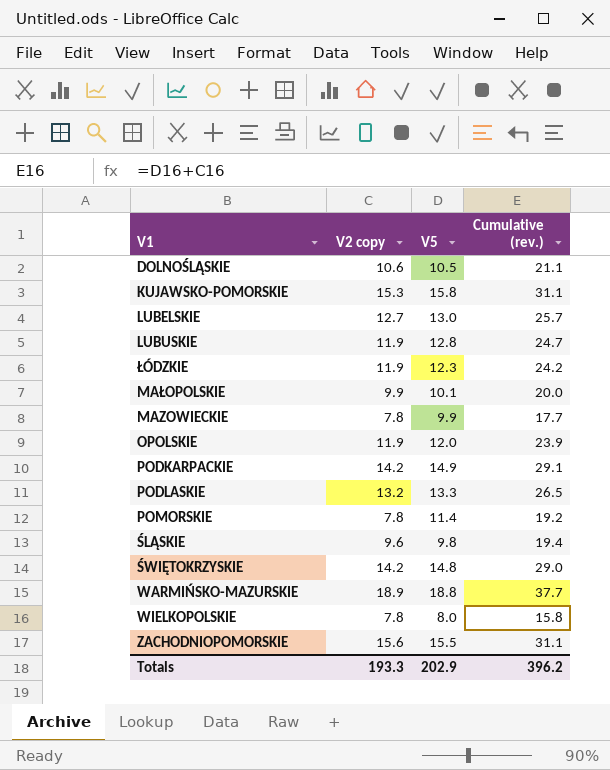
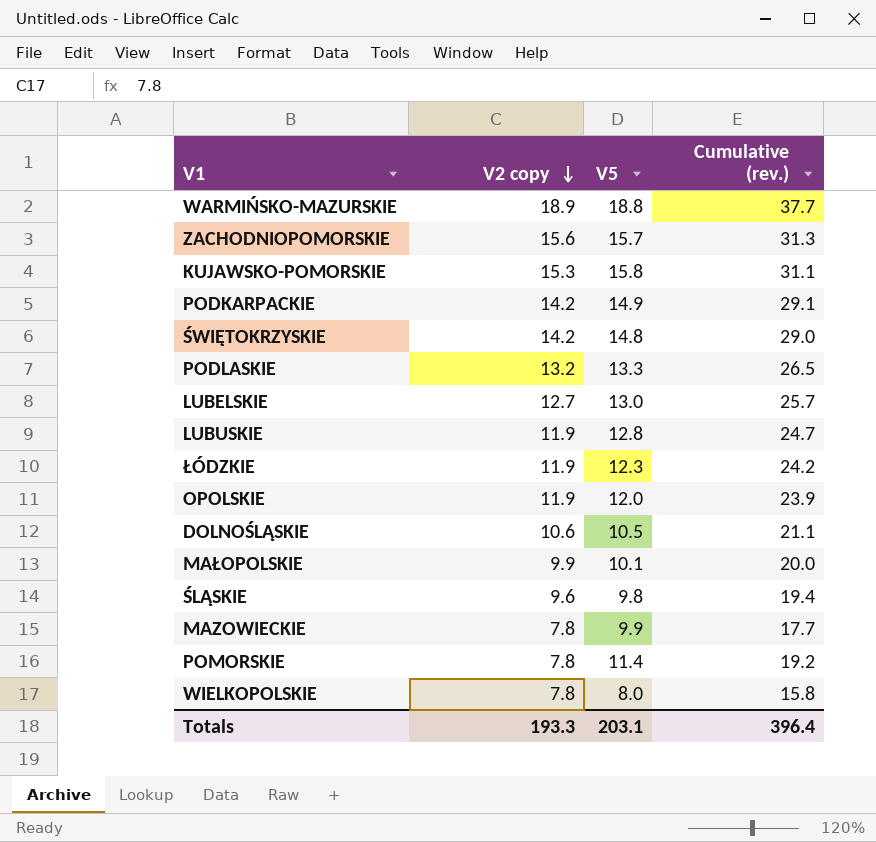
row order: none -> V2 copy descending
ZACHODNIOPOMORSKIE | V5: 15.5 -> 15.7
ZACHODNIOPOMORSKIE | Cumulative (rev.): 31.1 -> 31.3
Totals | V5: 202.9 -> 203.1
Totals | Cumulative (rev.): 396.2 -> 396.4

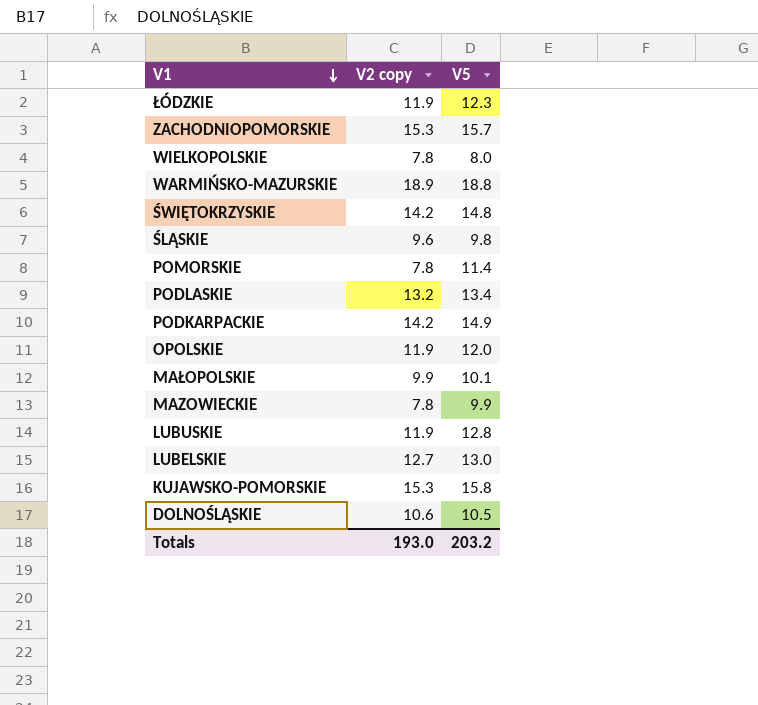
row order: V2 copy descending -> V1 descending
column Cumulative (rev.) | formula: [V2 copy] + [V5] -> none
ZACHODNIOPOMORSKIE | V2 copy: 15.6 -> 15.3
PODLASKIE | V5: 13.3 -> 13.4
Totals | V2 copy: 193.3 -> 193.0
Totals | V5: 203.1 -> 203.2

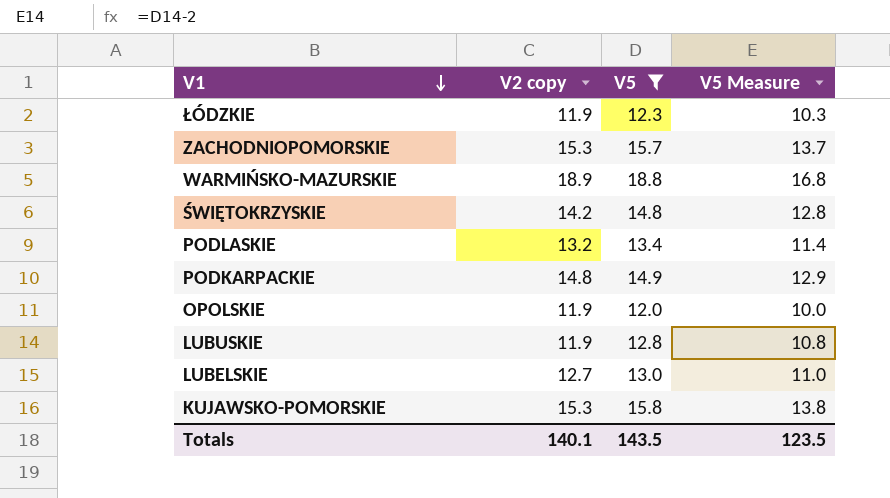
filter: none -> V5 >= 12.0
column V5 Measure | formula: none -> [V5] - 2
PODKARPACKIE | V2 copy: 14.2 -> 14.8
Totals | V2 copy: 193.0 -> 140.1
Totals | V5: 203.2 -> 143.5

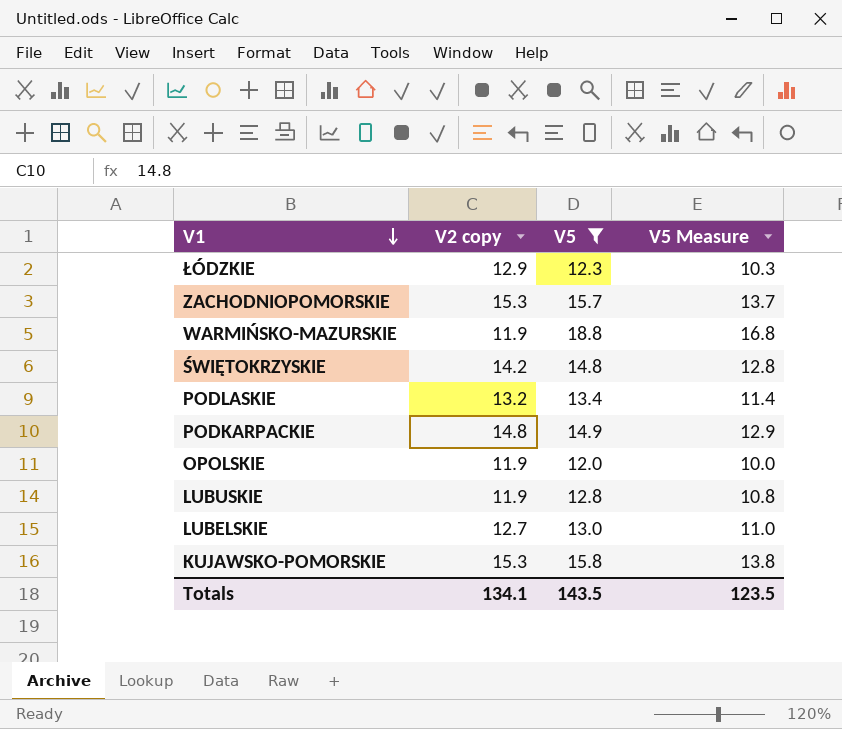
ŁÓDZKIE | V2 copy: 11.9 -> 12.9
WARMIŃSKO-MAZURSKIE | V2 copy: 18.9 -> 11.9
Totals | V2 copy: 140.1 -> 134.1

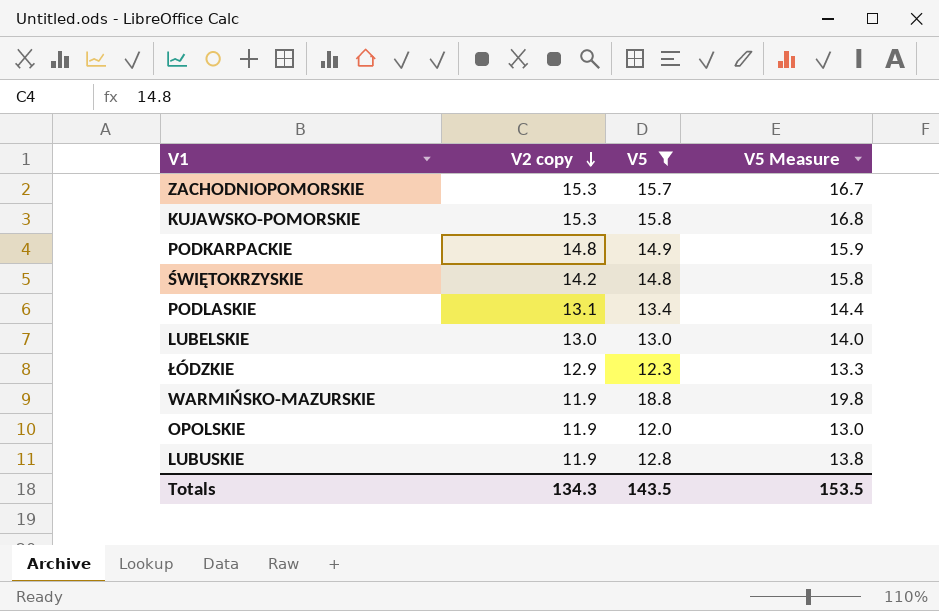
row order: V1 descending -> V2 copy descending
column V5 Measure | formula: [V5] - 2 -> [V5] + 1
PODLASKIE | V2 copy: 13.2 -> 13.1
LUBELSKIE | V2 copy: 12.7 -> 13.0
Totals | V2 copy: 134.1 -> 134.3
Totals | V5 Measure: 123.5 -> 153.5

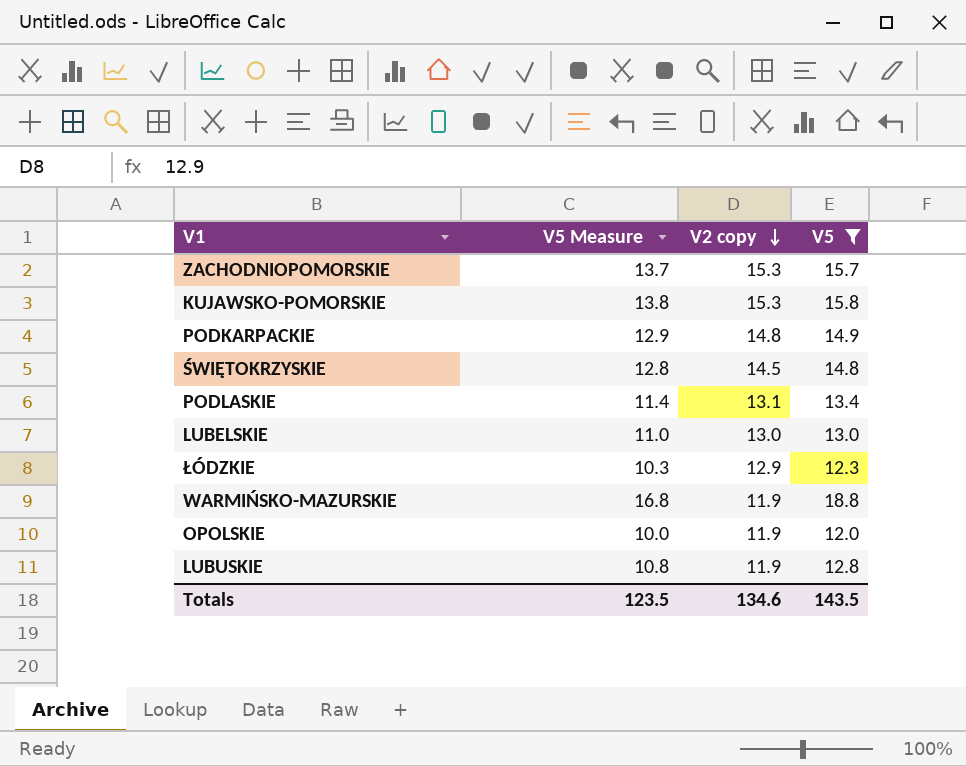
column V5 Measure | formula: [V5] + 1 -> [V5] - 2
column V5 Measure | position: 4 -> 2
ŚWIĘTOKRZYSKIE | V2 copy: 14.2 -> 14.5
Totals | V5 Measure: 153.5 -> 123.5
Totals | V2 copy: 134.3 -> 134.6

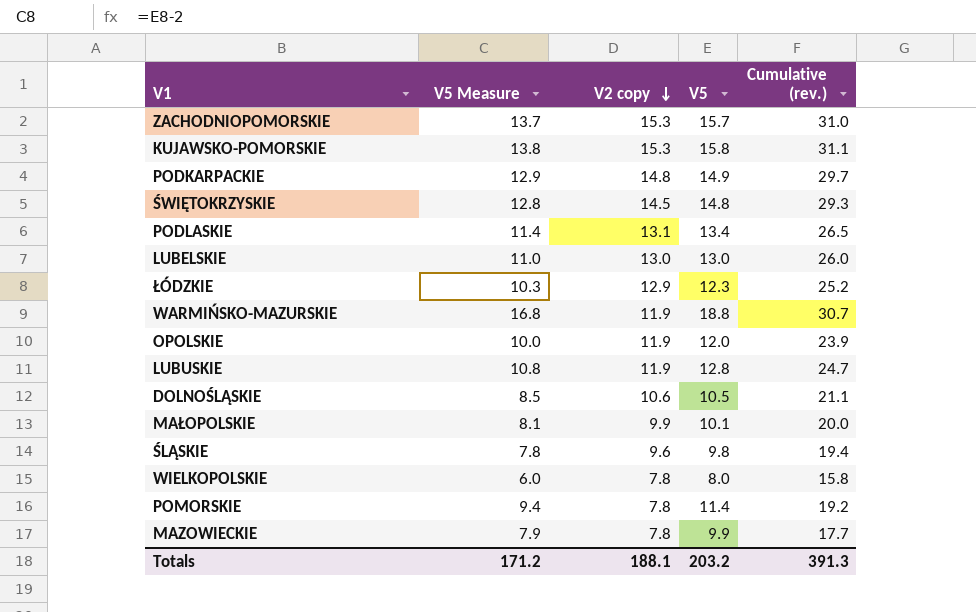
filter: V5 >= 12.0 -> none
column Cumulative (rev.) | formula: none -> [V2 copy] + [V5]
Totals | V5 Measure: 123.5 -> 171.2
Totals | V2 copy: 134.6 -> 188.1
Totals | V5: 143.5 -> 203.2

